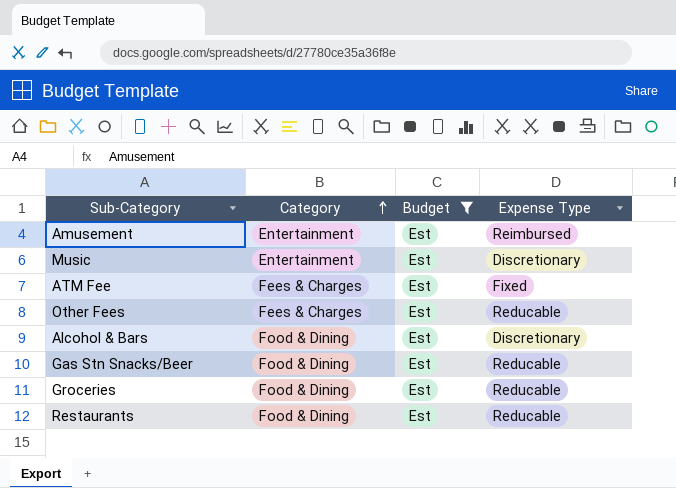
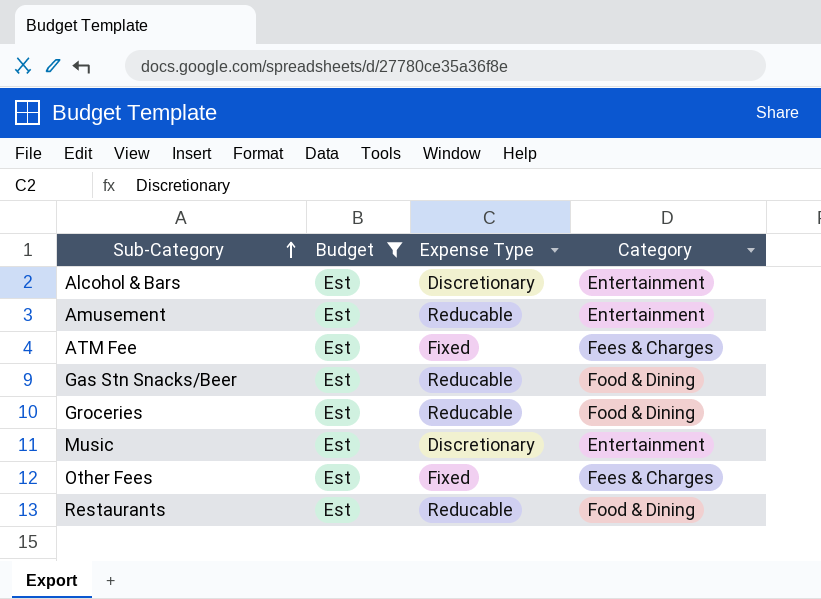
row order: Category ascending -> Sub-Category ascending
column Category | position: 2 -> 4
Alcohol & Bars | Category: Food & Dining -> Entertainment
Amusement | Expense Type: Reimbursed -> Reducable
Other Fees | Expense Type: Reducable -> Fixed

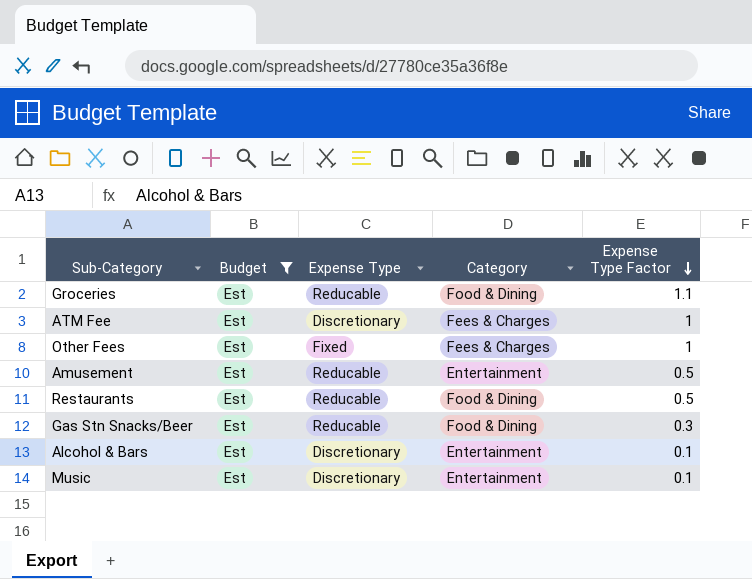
row order: Sub-Category ascending -> Expense Type Factor descending
column Expense Type Factor | position: none -> 5
ATM Fee | Expense Type: Fixed -> Discretionary

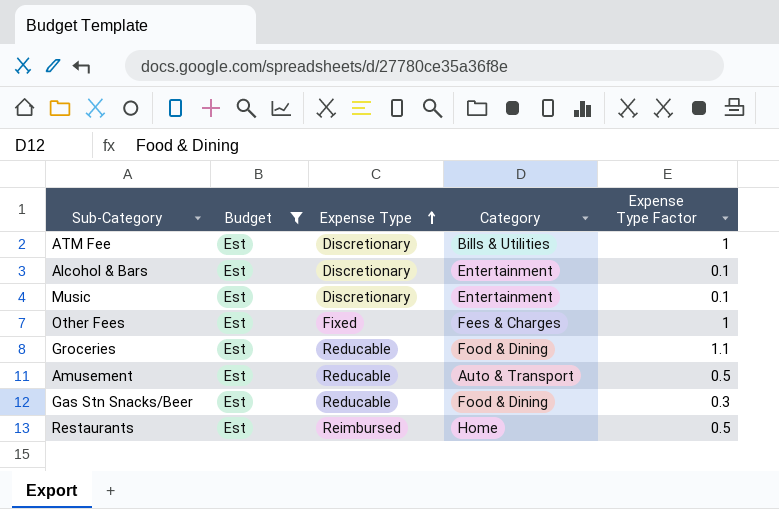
row order: Expense Type Factor descending -> Expense Type ascending
ATM Fee | Category: Fees & Charges -> Bills & Utilities
Amusement | Category: Entertainment -> Auto & Transport
Restaurants | Expense Type: Reducable -> Reimbursed
Restaurants | Category: Food & Dining -> Home

